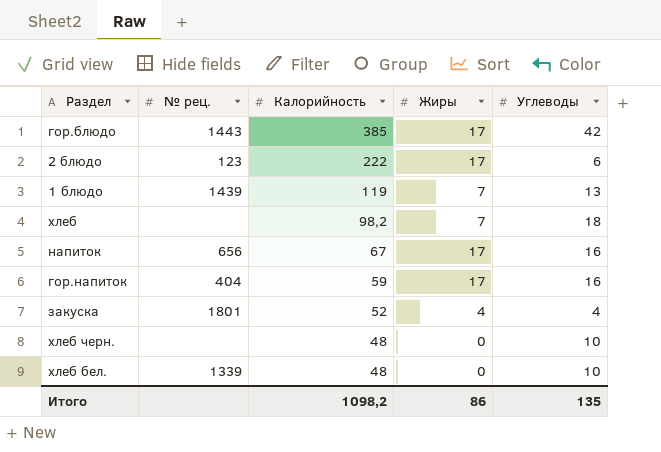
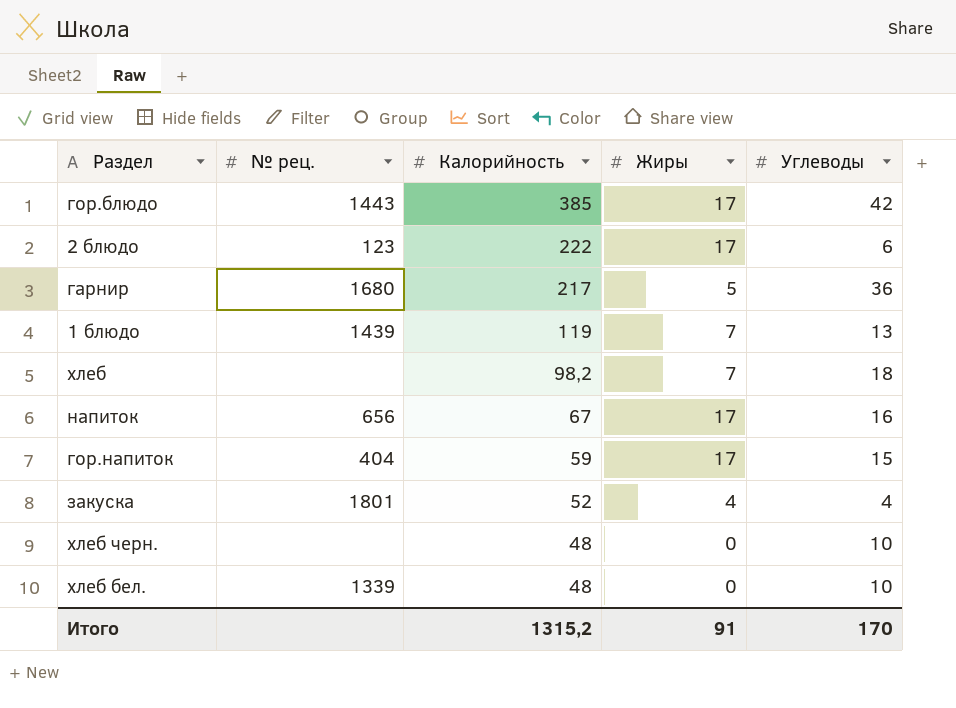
row гарнир: none -> 1680 | 217 | 5 | 36
гор.напиток | Углеводы: 16 -> 15
Итого | Калорийность: 1098,2 -> 1315,2
Итого | Жиры: 86 -> 91
Итого | Углеводы: 135 -> 170

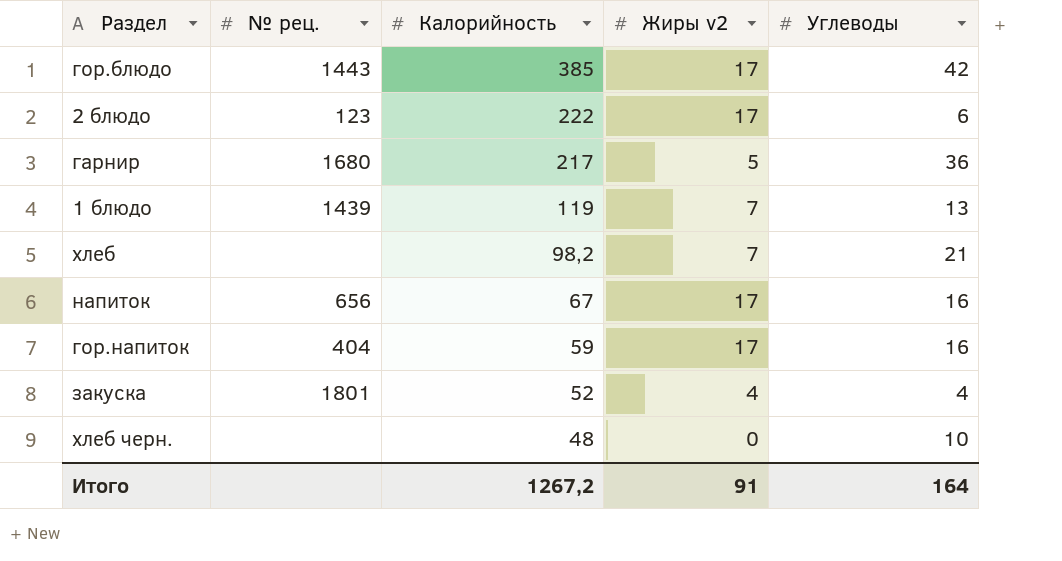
column name: Жиры -> Жиры v2
row хлеб бел.: 1339 | 48 | 0 | 10 -> none
хлеб | Углеводы: 18 -> 21
гор.напиток | Углеводы: 15 -> 16
Итого | Калорийность: 1315,2 -> 1267,2
Итого | Углеводы: 170 -> 164

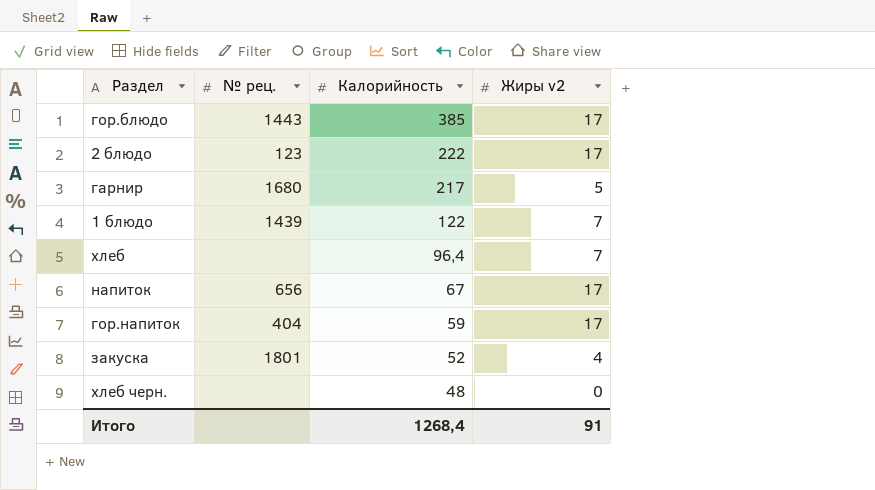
column Углеводы | position: 5 -> none
1 блюдо | Калорийность: 119 -> 122
хлеб | Калорийность: 98,2 -> 96,4
Итого | Калорийность: 1267,2 -> 1268,4

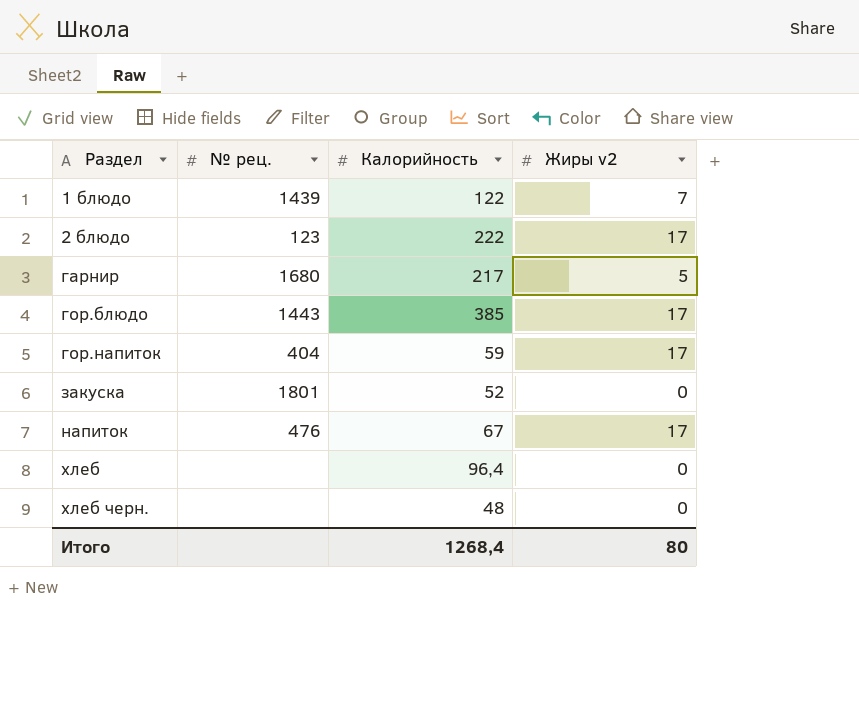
row order: Калорийность descending -> Раздел ascending
закуска | Жиры v2: 4 -> 0
напиток | № рец.: 656 -> 476
хлеб | Жиры v2: 7 -> 0
Итого | Жиры v2: 91 -> 80

